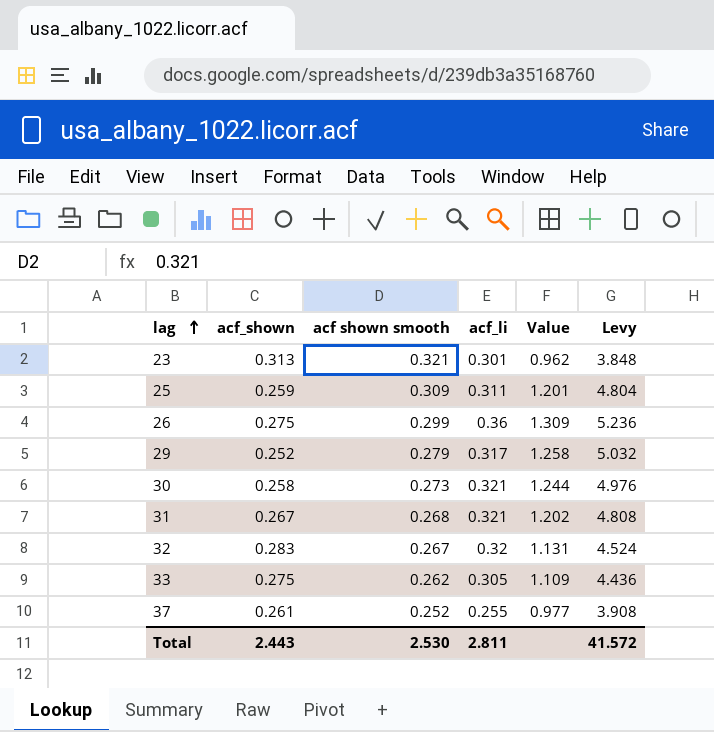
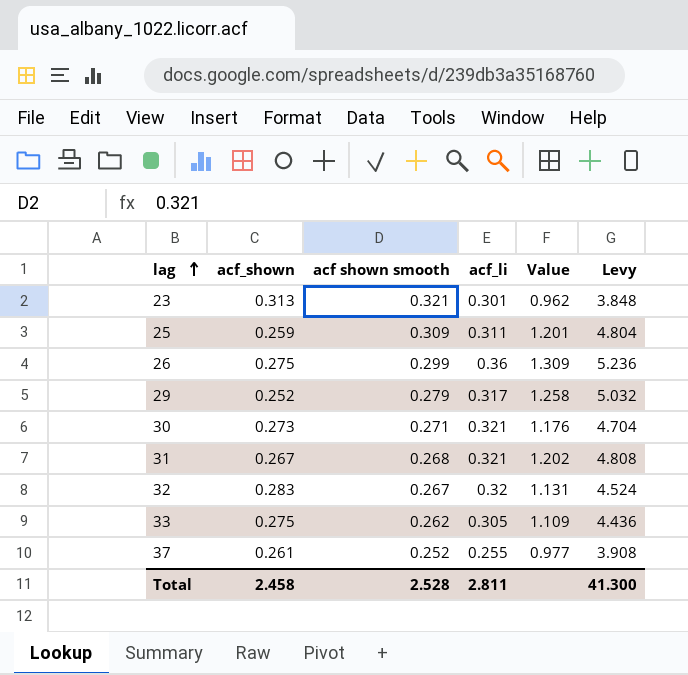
30 | acf_shown: 0.258 -> 0.273
30 | acf shown smooth: 0.273 -> 0.271
30 | Value: 1.244 -> 1.176
30 | Levy: 4.976 -> 4.704
Total | acf_shown: 2.443 -> 2.458
Total | acf shown smooth: 2.530 -> 2.528
Total | Levy: 41.572 -> 41.300

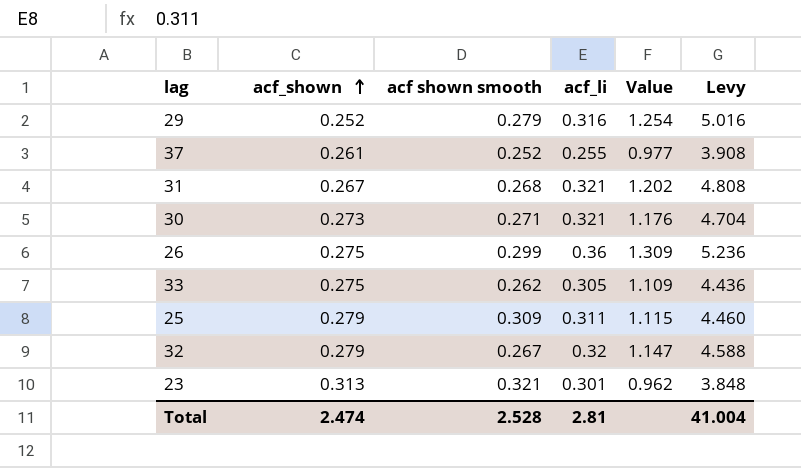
row order: lag ascending -> acf_shown ascending
29 | acf_li: 0.317 -> 0.316
29 | Value: 1.258 -> 1.254
29 | Levy: 5.032 -> 5.016
25 | acf_shown: 0.259 -> 0.279
25 | Value: 1.201 -> 1.115
25 | Levy: 4.804 -> 4.460
32 | acf_shown: 0.283 -> 0.279
32 | Value: 1.131 -> 1.147
32 | Levy: 4.524 -> 4.588
Total | acf_shown: 2.458 -> 2.474
Total | acf_li: 2.811 -> 2.81
Total | Levy: 41.300 -> 41.004

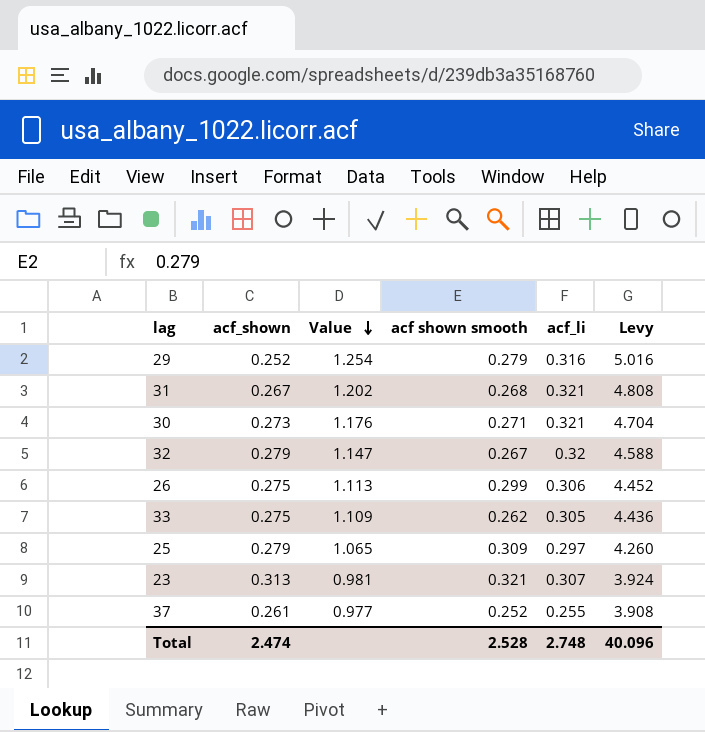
row order: acf_shown ascending -> Value descending
column Value | position: 5 -> 3
26 | Value: 1.309 -> 1.113
26 | acf_li: 0.36 -> 0.306
26 | Levy: 5.236 -> 4.452
25 | Value: 1.115 -> 1.065
25 | acf_li: 0.311 -> 0.297
25 | Levy: 4.460 -> 4.260
23 | Value: 0.962 -> 0.981
23 | acf_li: 0.301 -> 0.307
23 | Levy: 3.848 -> 3.924
Total | acf_li: 2.81 -> 2.748
Total | Levy: 41.004 -> 40.096

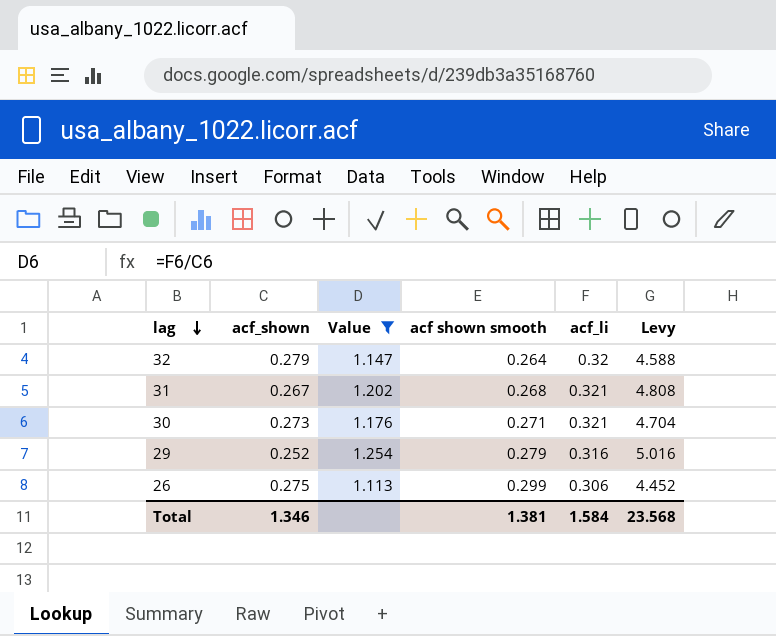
filter: none -> Value >= 1.113
row order: Value descending -> lag descending
32 | acf shown smooth: 0.267 -> 0.264
Total | acf_shown: 2.474 -> 1.346
Total | acf shown smooth: 2.528 -> 1.381
Total | acf_li: 2.748 -> 1.584
Total | Levy: 40.096 -> 23.568

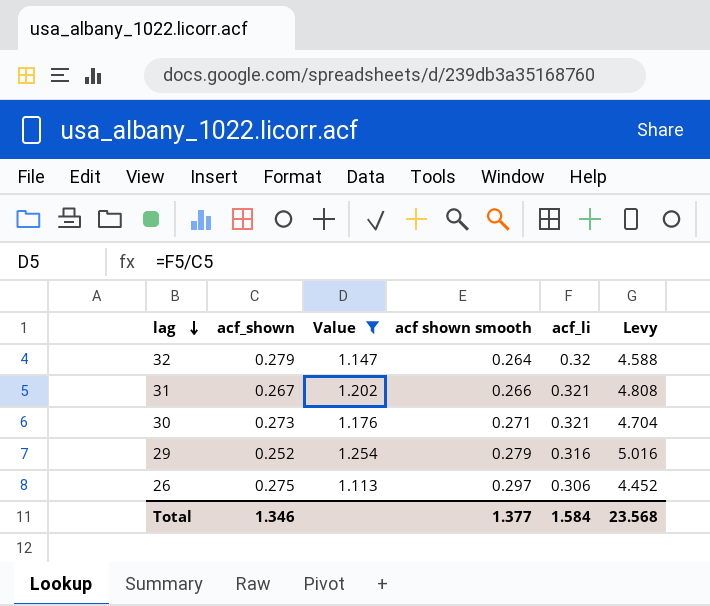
31 | acf shown smooth: 0.268 -> 0.266
26 | acf shown smooth: 0.299 -> 0.297
Total | acf shown smooth: 1.381 -> 1.377

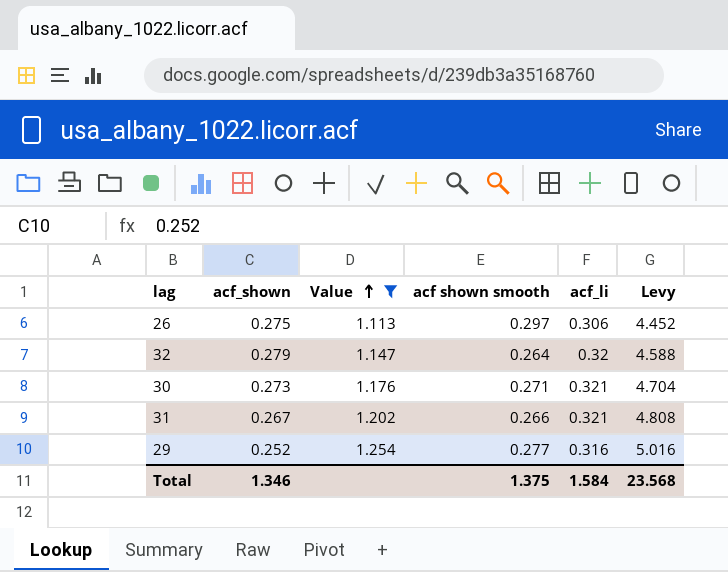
row order: lag descending -> Value ascending
29 | acf shown smooth: 0.279 -> 0.277
Total | acf shown smooth: 1.377 -> 1.375

